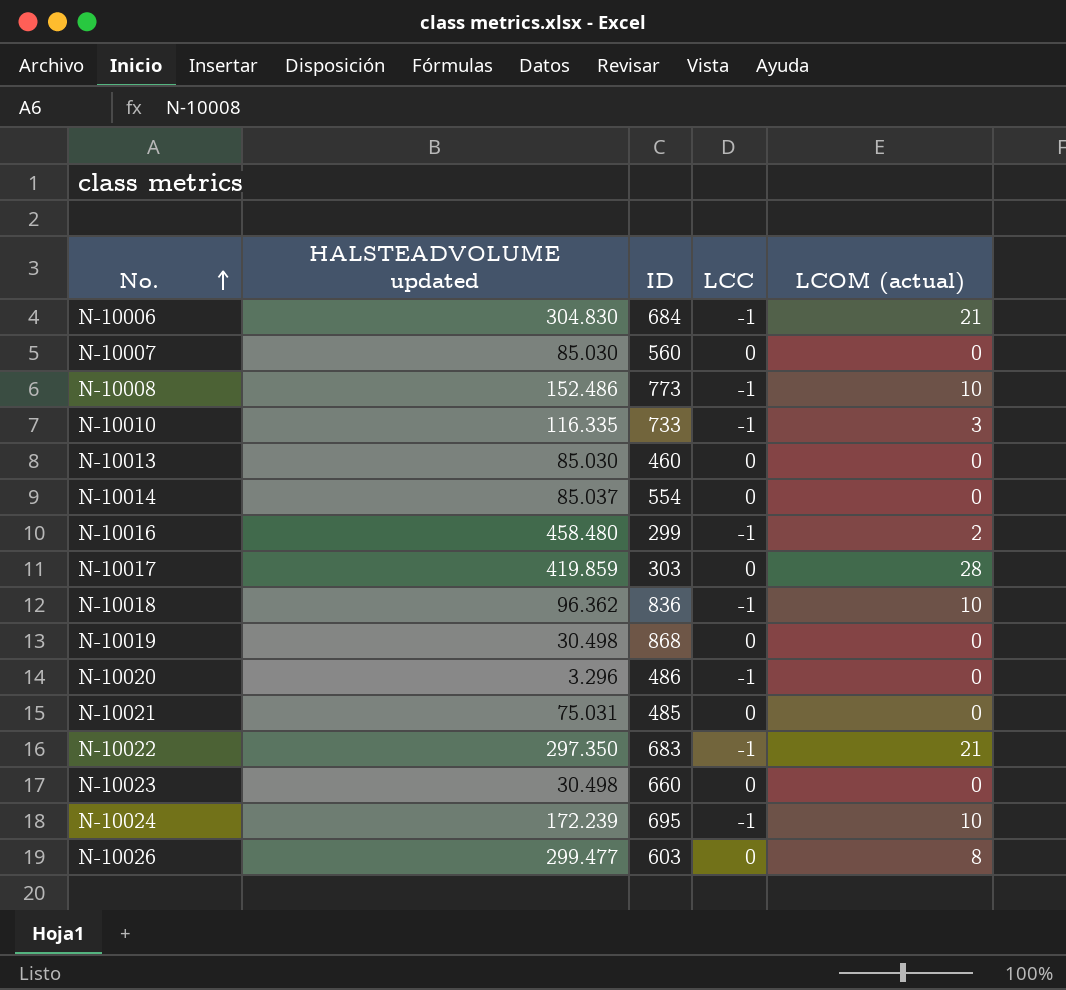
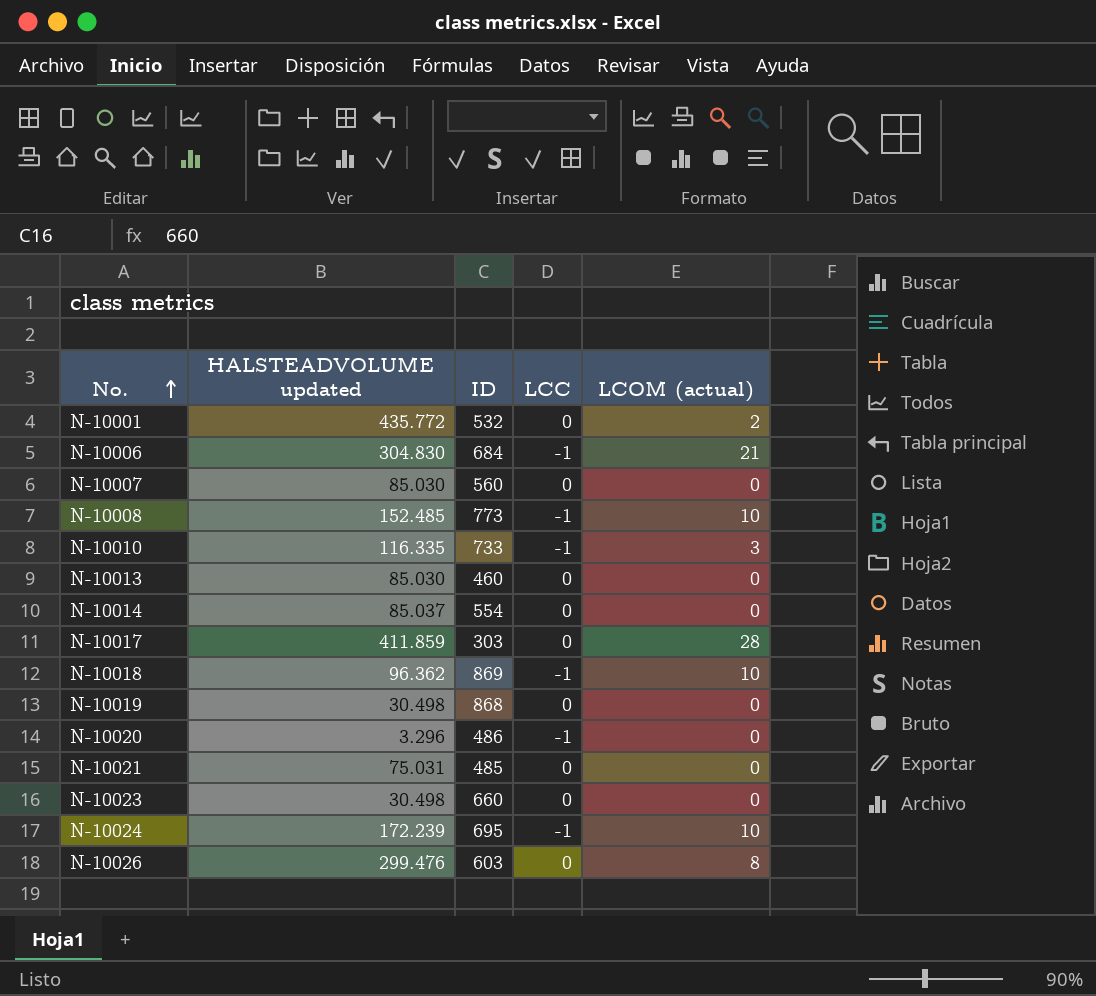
row N-10016: 458.480 | 299 | -1 | 2 -> none
row N-10022: 297.350 | 683 | -1 | 21 -> none
row N-10001: none -> 435.772 | 532 | 0 | 2
N-10008 | HALSTEADVOLUME updated: 152.486 -> 152.485
N-10017 | HALSTEADVOLUME updated: 419.859 -> 411.859
N-10018 | ID: 836 -> 869
N-10026 | HALSTEADVOLUME updated: 299.477 -> 299.476

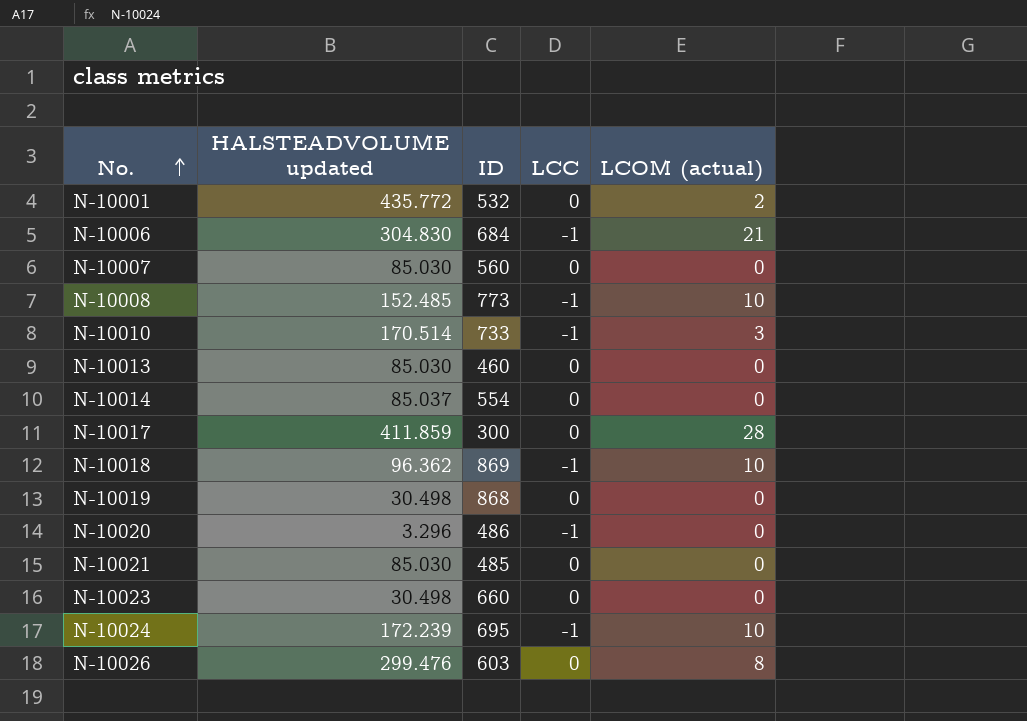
N-10010 | HALSTEADVOLUME updated: 116.335 -> 170.514
N-10017 | ID: 303 -> 300
N-10021 | HALSTEADVOLUME updated: 75.031 -> 85.030

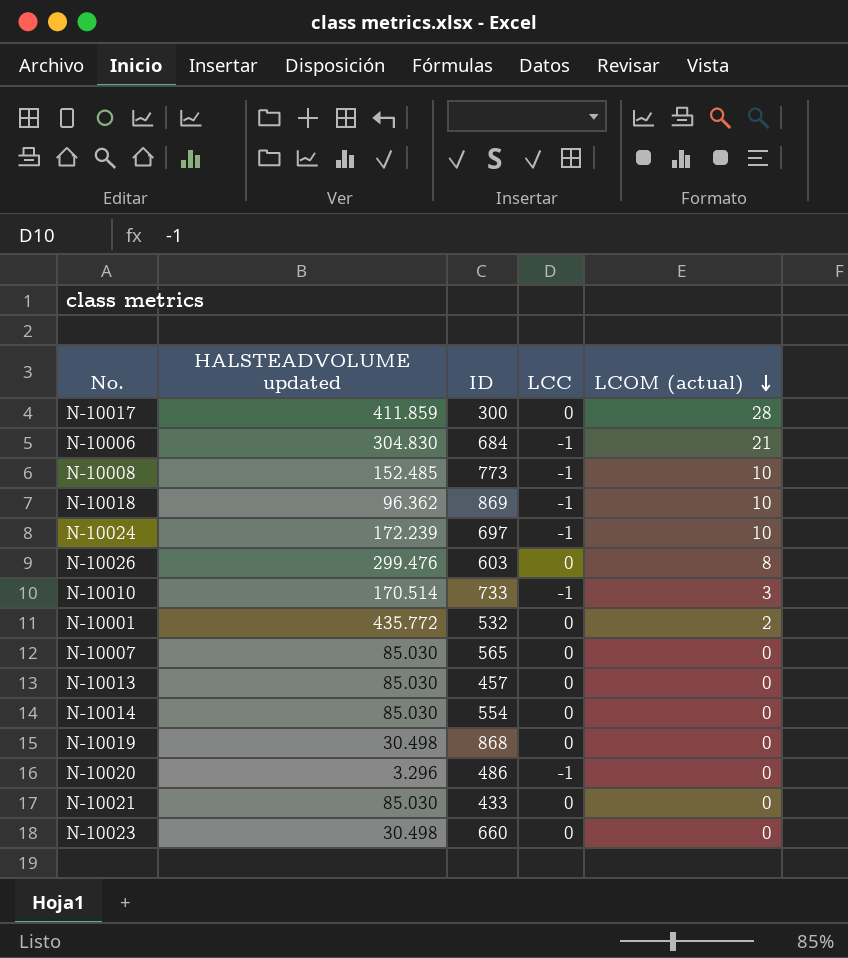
row order: No. ascending -> LCOM (actual) descending
N-10024 | ID: 695 -> 697
N-10007 | ID: 560 -> 565
N-10013 | ID: 460 -> 457
N-10014 | HALSTEADVOLUME updated: 85.037 -> 85.030
N-10021 | ID: 485 -> 433

